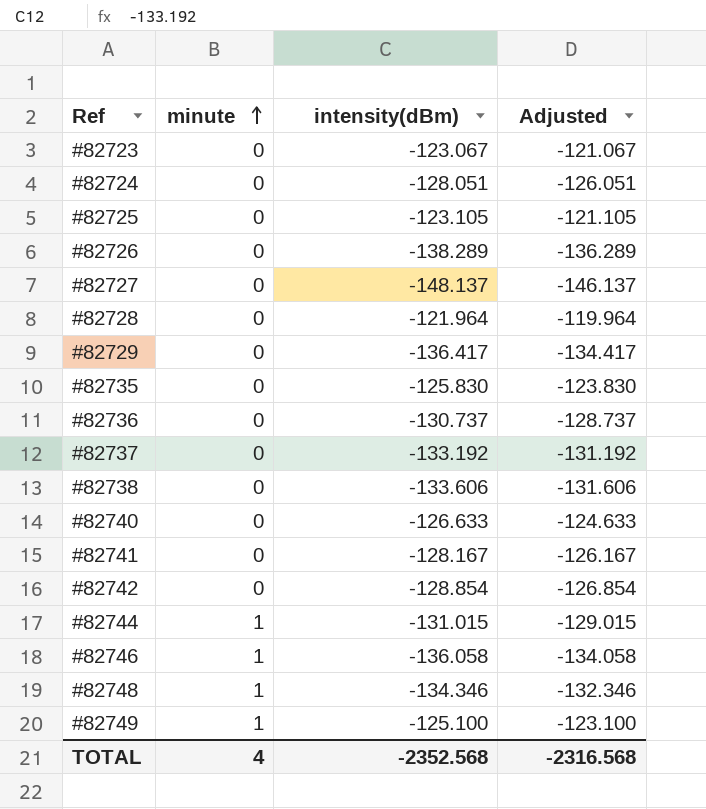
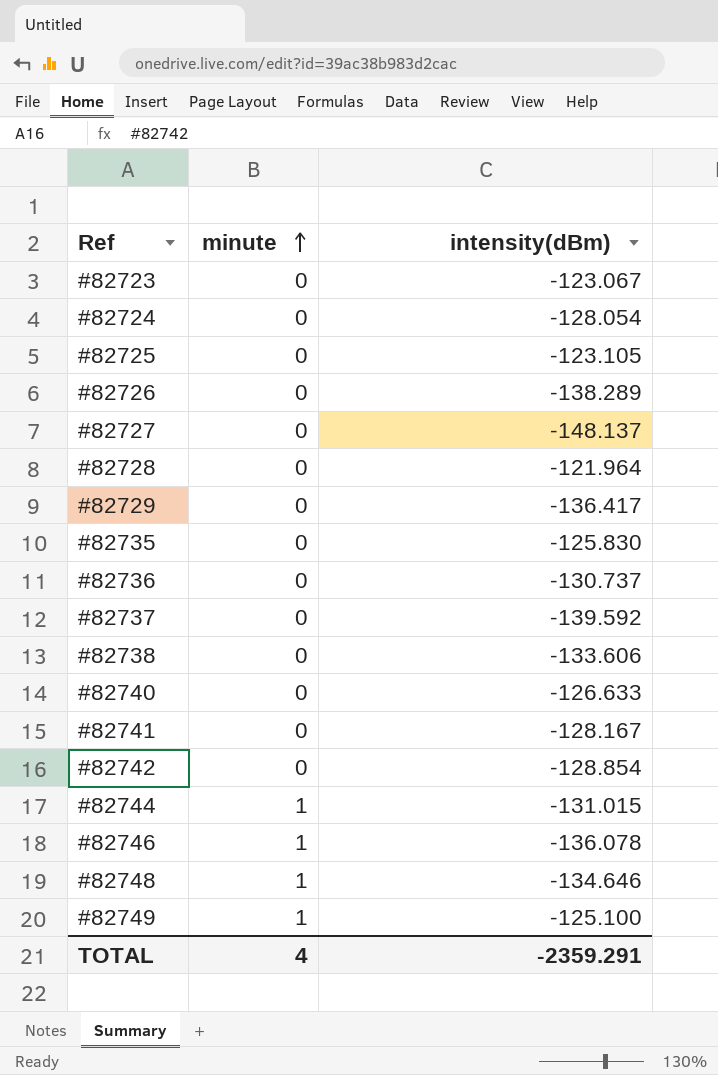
column Adjusted | formula: [intensity(dBm)] + 2 -> none
#82724 | intensity(dBm): -128.051 -> -128.054
#82737 | intensity(dBm): -133.192 -> -139.592
#82746 | intensity(dBm): -136.058 -> -136.078
#82748 | intensity(dBm): -134.346 -> -134.646
TOTAL | intensity(dBm): -2352.568 -> -2359.291

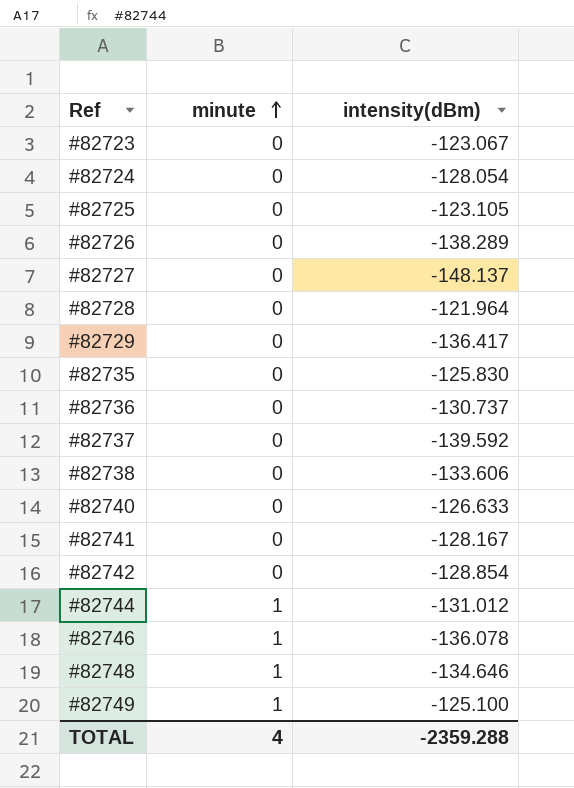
#82744 | intensity(dBm): -131.015 -> -131.012
TOTAL | intensity(dBm): -2359.291 -> -2359.288

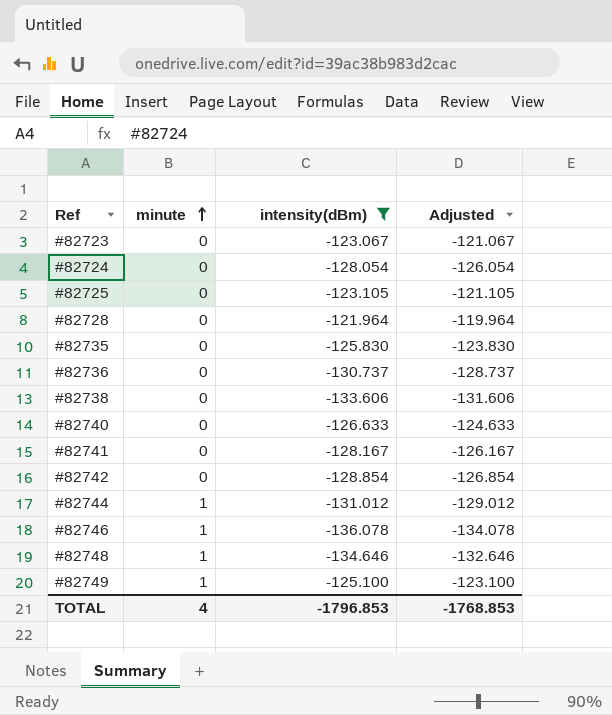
filter: none -> intensity(dBm) >= -136.078
column Adjusted | formula: none -> [intensity(dBm)] + 2
TOTAL | intensity(dBm): -2359.288 -> -1796.853

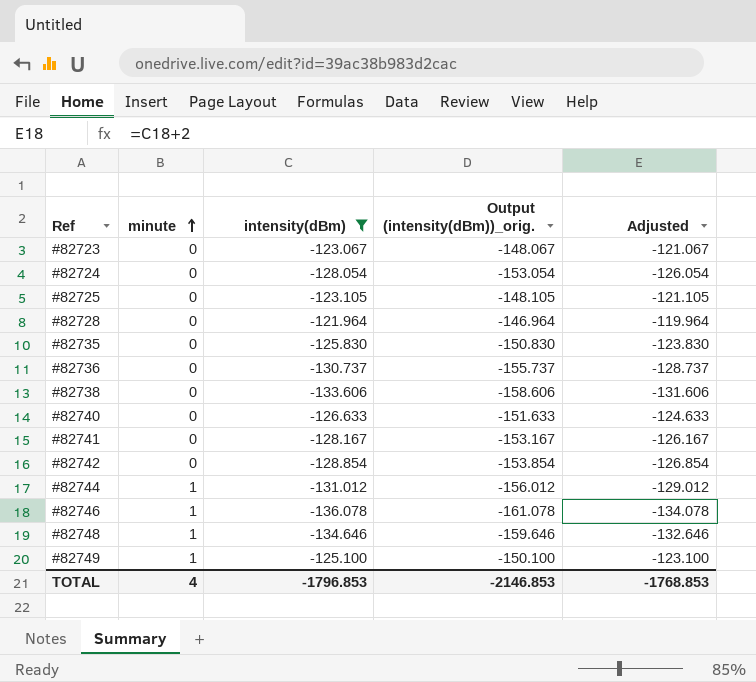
column Output (intensity(dBm))_orig. | formula: none -> [intensity(dBm)] - 25

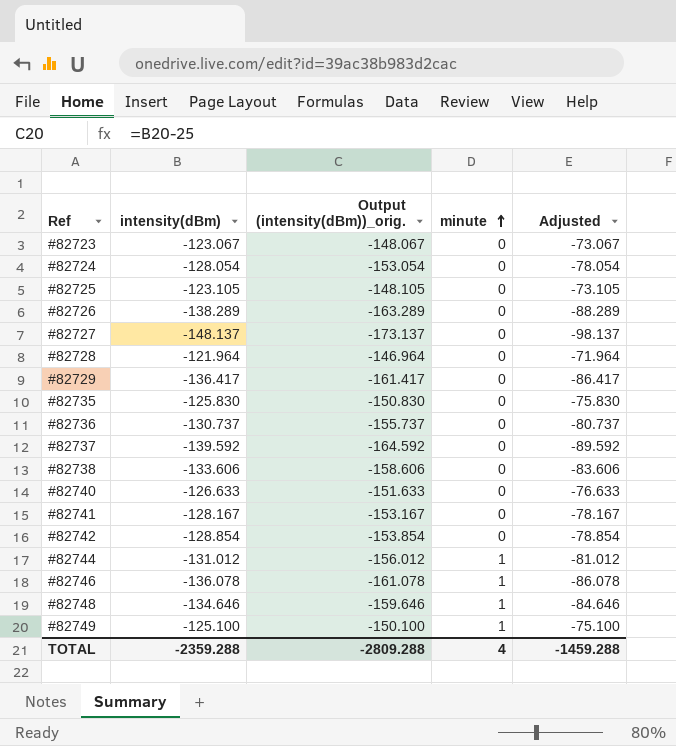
filter: intensity(dBm) >= -136.078 -> none
column minute | position: 2 -> 4
column Adjusted | formula: [intensity(dBm)] + 2 -> [intensity(dBm)] + 50
TOTAL | intensity(dBm): -1796.853 -> -2359.288
TOTAL | Output (intensity(dBm))_orig.: -2146.853 -> -2809.288
TOTAL | Adjusted: -1768.853 -> -1459.288

